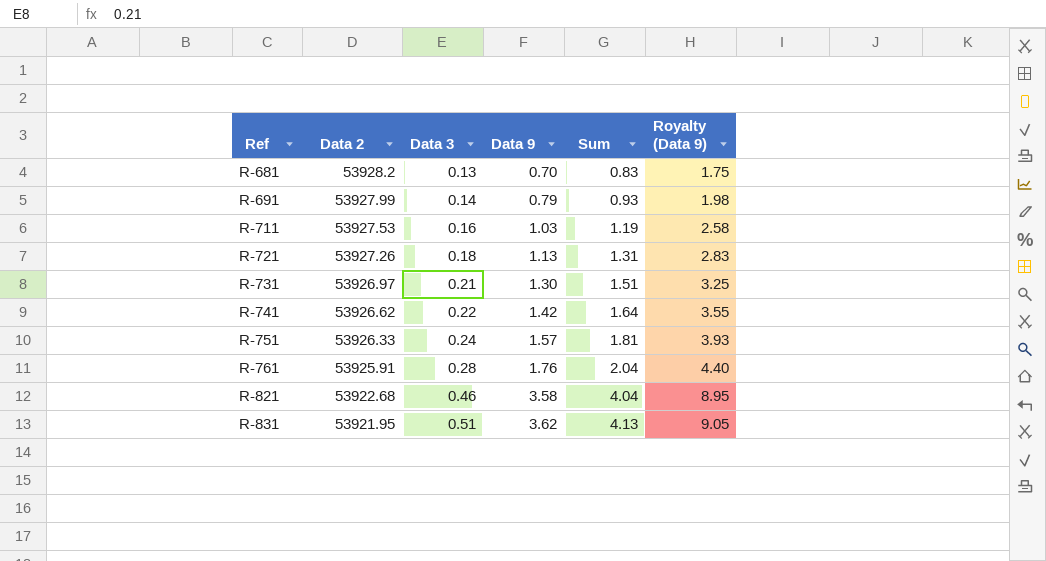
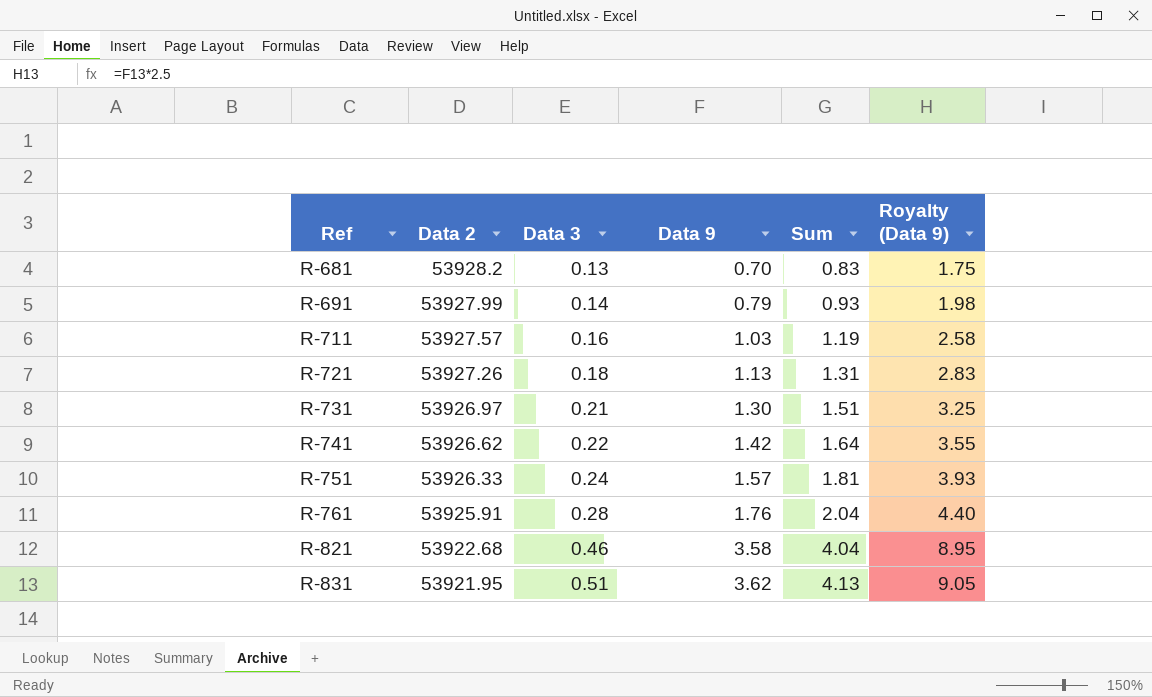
R-711 | Data 2: 53927.53 -> 53927.57

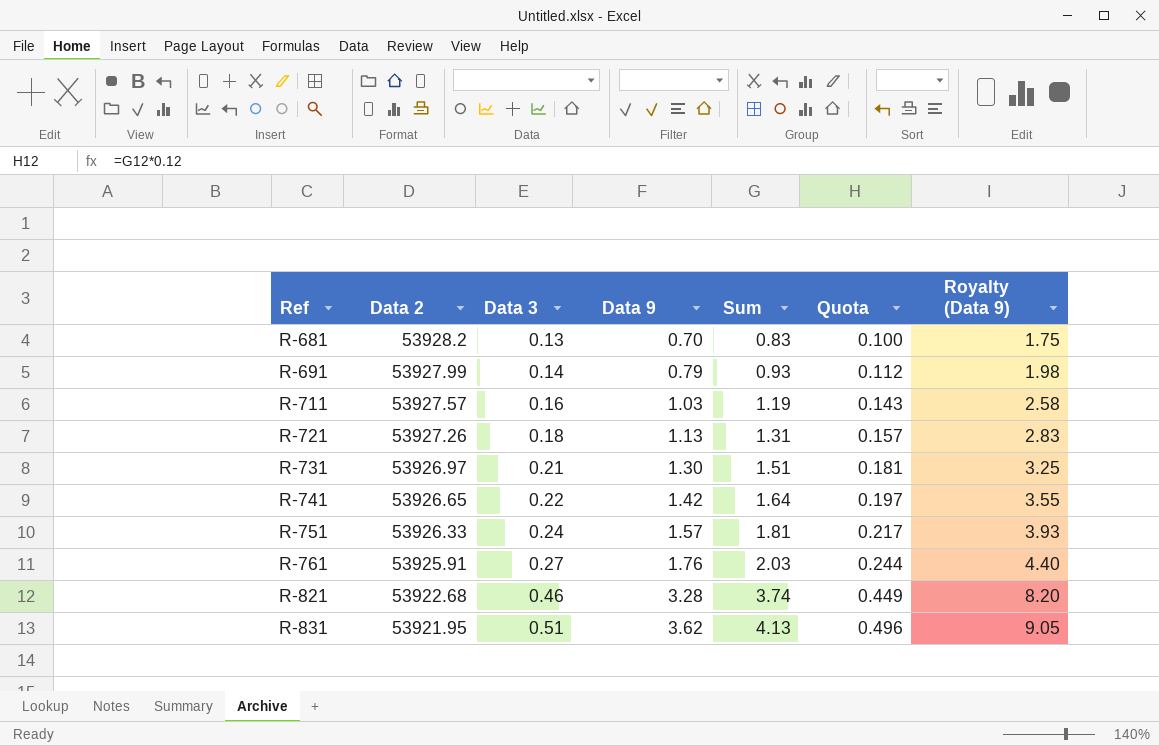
column Quota | formula: none -> [Sum] * 0.12
R-741 | Data 2: 53926.62 -> 53926.65
R-761 | Data 3: 0.28 -> 0.27
R-761 | Sum: 2.04 -> 2.03
R-821 | Data 9: 3.58 -> 3.28
R-821 | Sum: 4.04 -> 3.74
R-821 | Royalty (Data 9): 8.95 -> 8.20

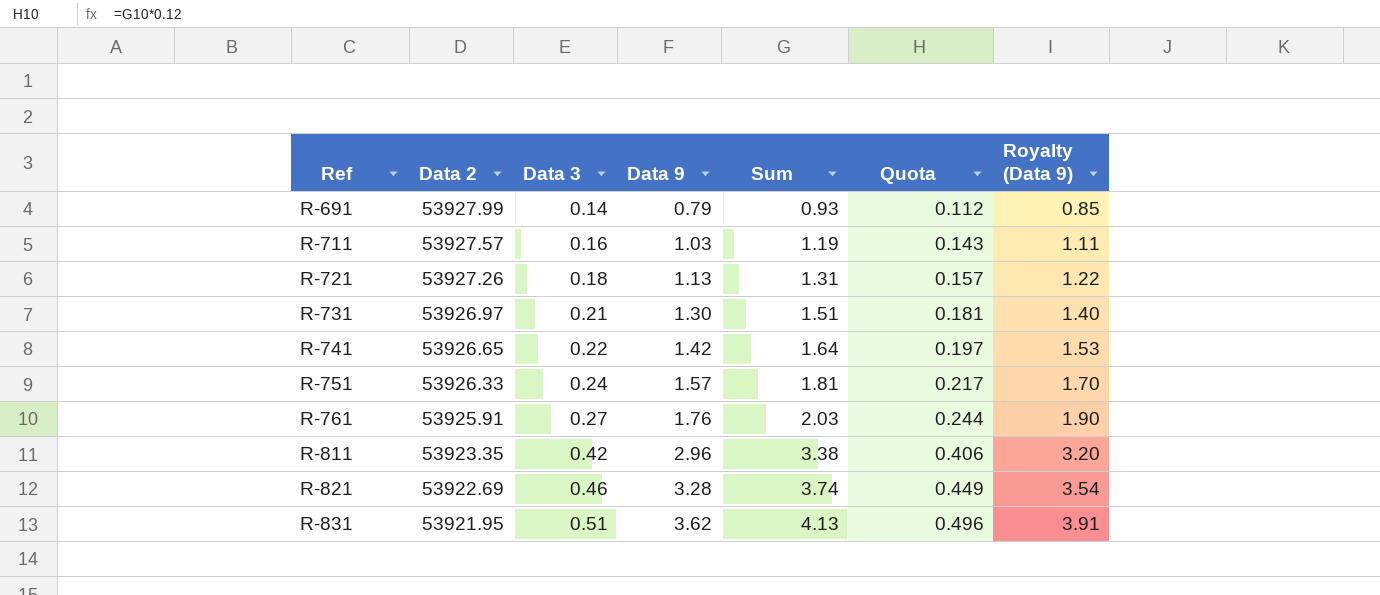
column Royalty (Data 9) | formula: [Data 9] * 2.5 -> [Data 9] * 1.08
row R-681: 53928.2 | 0.13 | 0.70 | 0.83 | 0.100 | 1.75 -> none
row R-811: none -> 53923.35 | 0.42 | 2.96 | 3.38 | 0.406 | 3.20
R-821 | Data 2: 53922.68 -> 53922.69

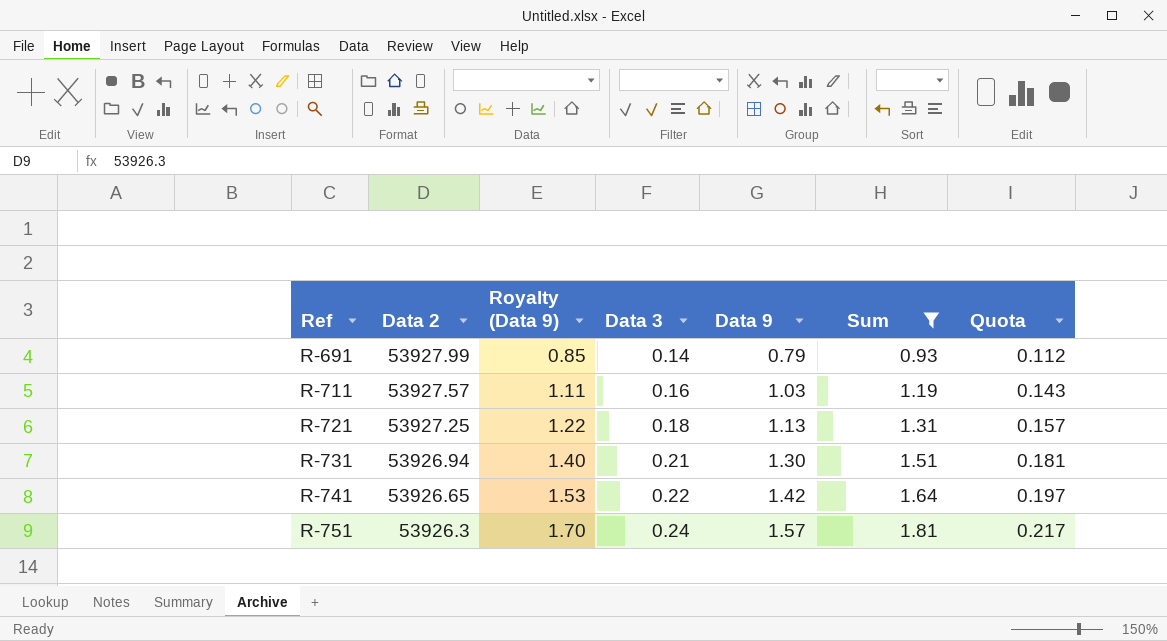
filter: none -> Sum <= 1.81
column Royalty (Data 9) | position: 7 -> 3
R-721 | Data 2: 53927.26 -> 53927.25
R-731 | Data 2: 53926.97 -> 53926.94
R-751 | Data 2: 53926.33 -> 53926.3

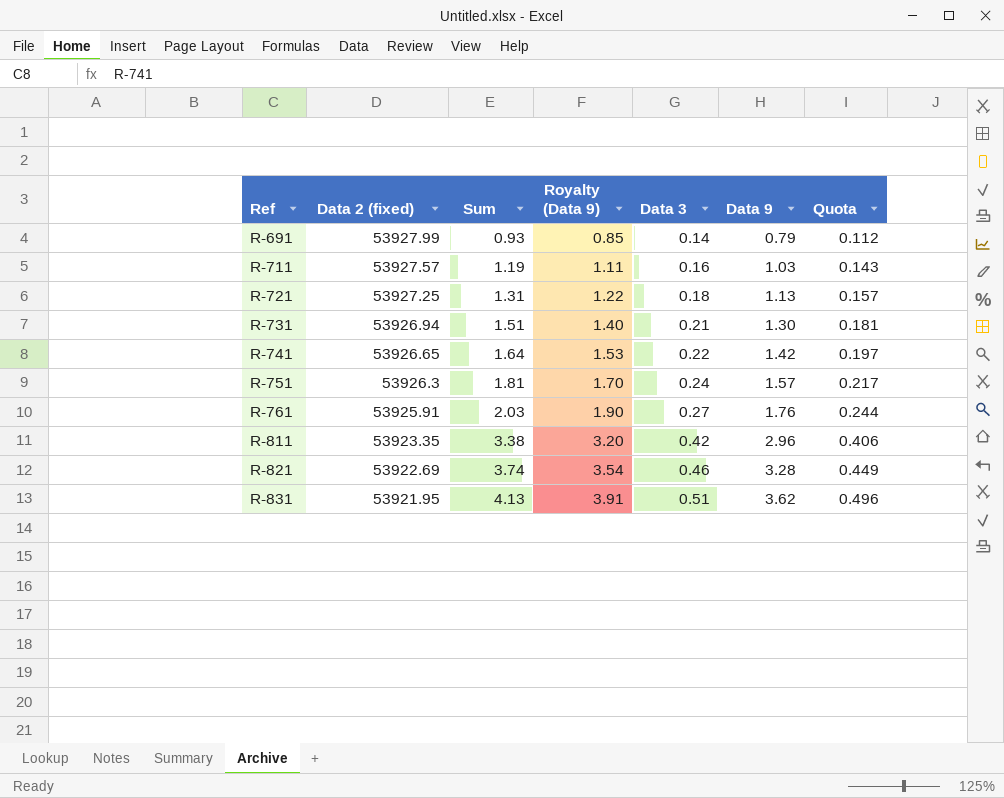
filter: Sum <= 1.81 -> none
column name: Data 2 -> Data 2 (fixed)
column Sum | position: 6 -> 3

